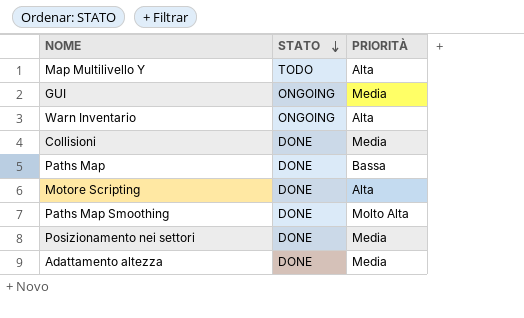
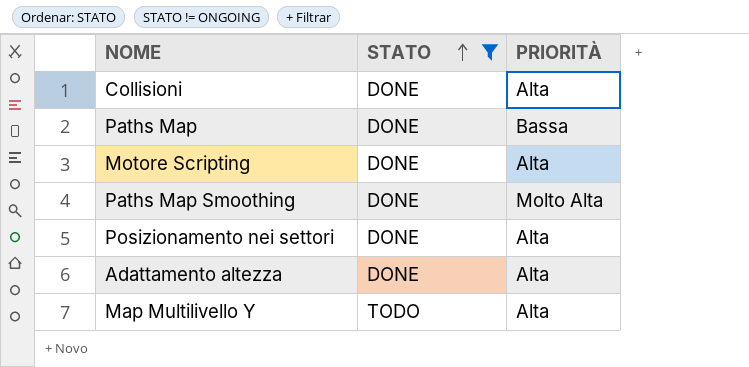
filter: none -> STATO != ONGOING
row order: STATO descending -> STATO ascending
Collisioni | PRIORITÀ: Media -> Alta
Posizionamento nei settori | PRIORITÀ: Media -> Alta
Adattamento altezza | PRIORITÀ: Media -> Alta

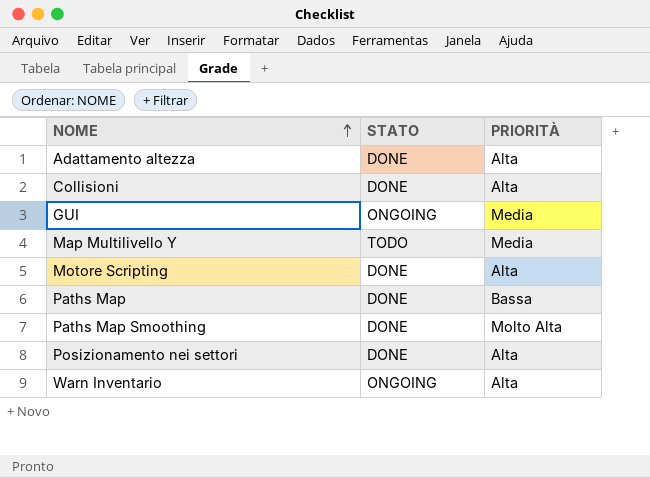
filter: STATO != ONGOING -> none
row order: STATO ascending -> NOME ascending
Map Multilivello Y | PRIORITÀ: Alta -> Media

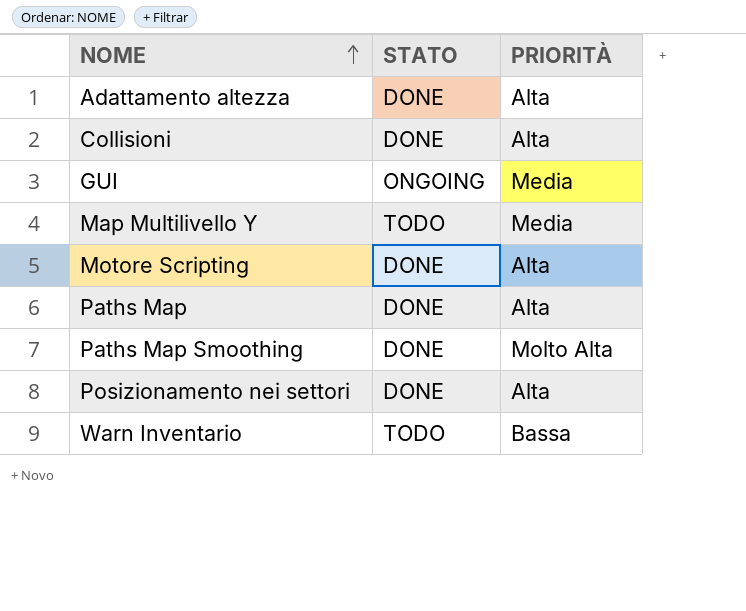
Paths Map | PRIORITÀ: Bassa -> Alta
Warn Inventario | STATO: ONGOING -> TODO
Warn Inventario | PRIORITÀ: Alta -> Bassa

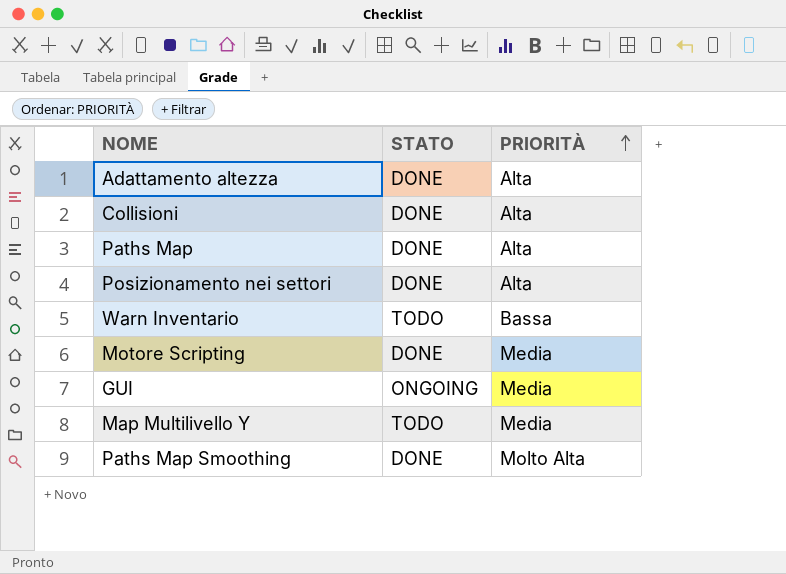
row order: NOME ascending -> PRIORITÀ ascending
Motore Scripting | PRIORITÀ: Alta -> Media

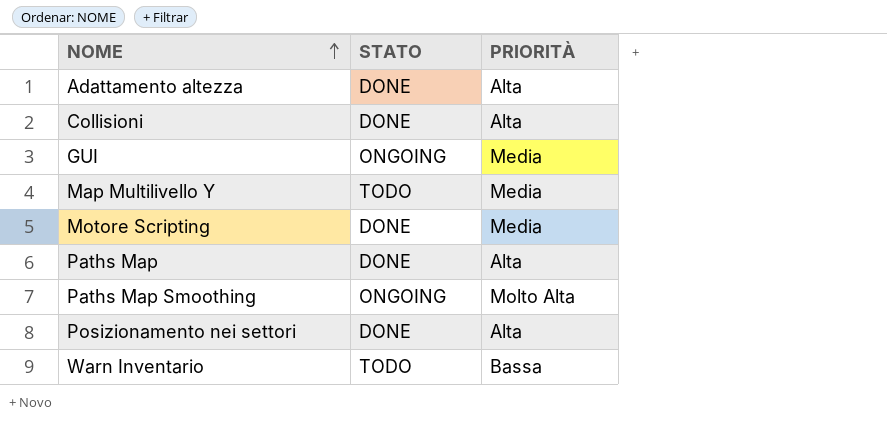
row order: PRIORITÀ ascending -> NOME ascending
Paths Map Smoothing | STATO: DONE -> ONGOING

